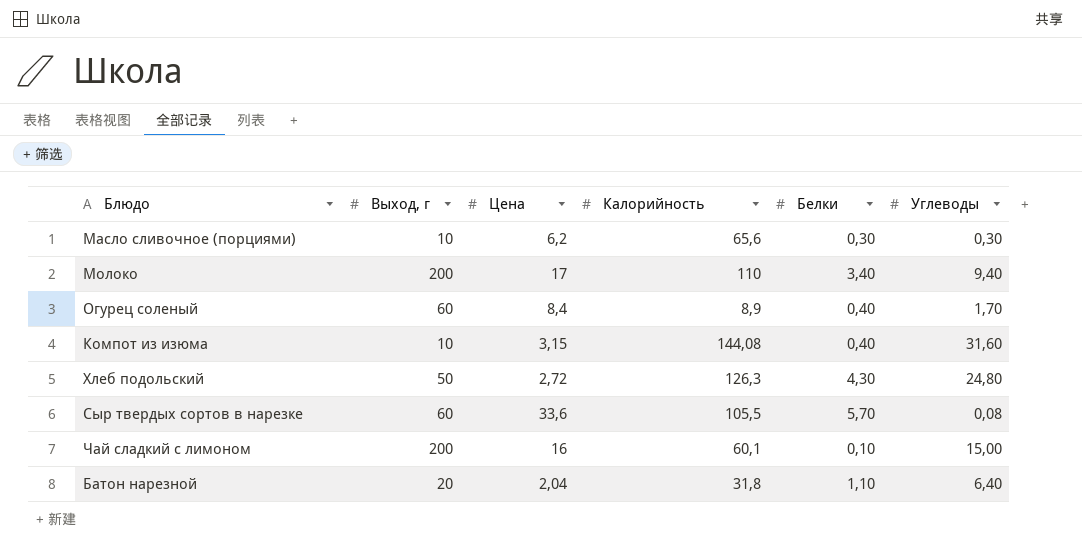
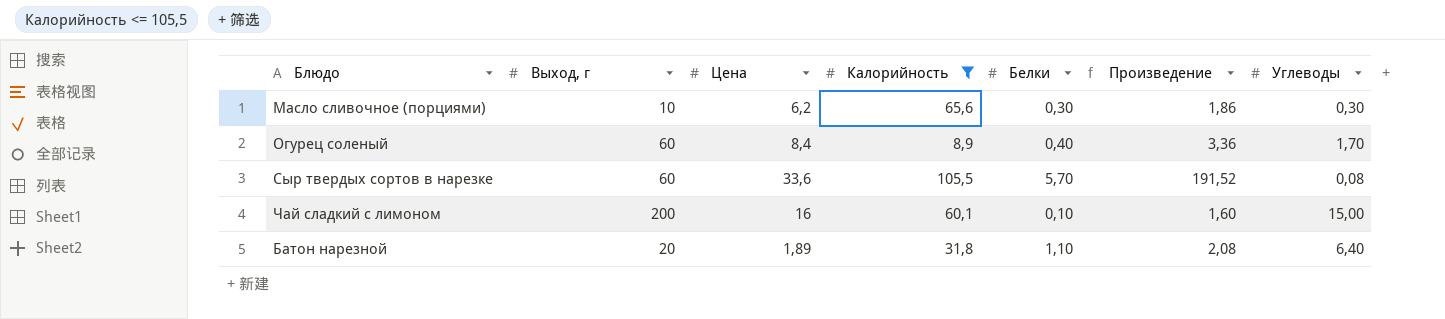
filter: none -> Калорийность <= 105,5
column Произведение | formula: none -> [Цена] * [Белки]
Батон нарезной | Цена: 2,04 -> 1,89

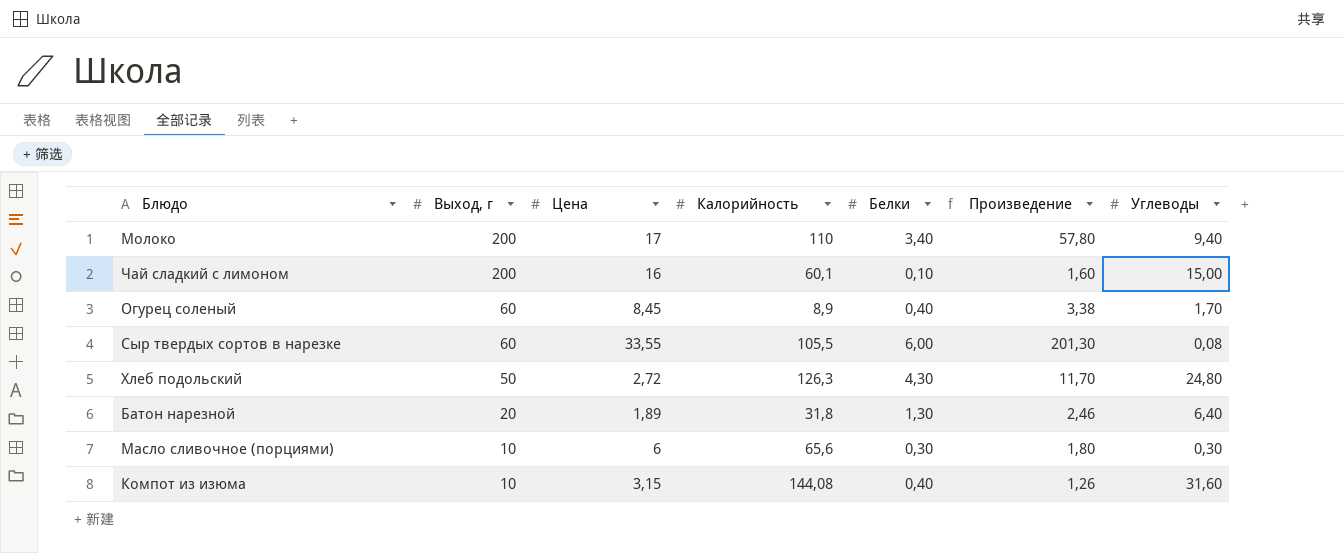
filter: Калорийность <= 105,5 -> none
row order: none -> Выход, г descending
Огурец соленый | Цена: 8,4 -> 8,45
Огурец соленый | Произведение: 3,36 -> 3,38
Сыр твердых сортов в нарезке | Цена: 33,6 -> 33,55
Сыр твердых сортов в нарезке | Белки: 5,70 -> 6,00
Сыр твердых сортов в нарезке | Произведение: 191,52 -> 201,30
Батон нарезной | Белки: 1,10 -> 1,30
Батон нарезной | Произведение: 2,08 -> 2,46
Масло сливочное (порциями) | Цена: 6,2 -> 6
Масло сливочное (порциями) | Произведение: 1,86 -> 1,80

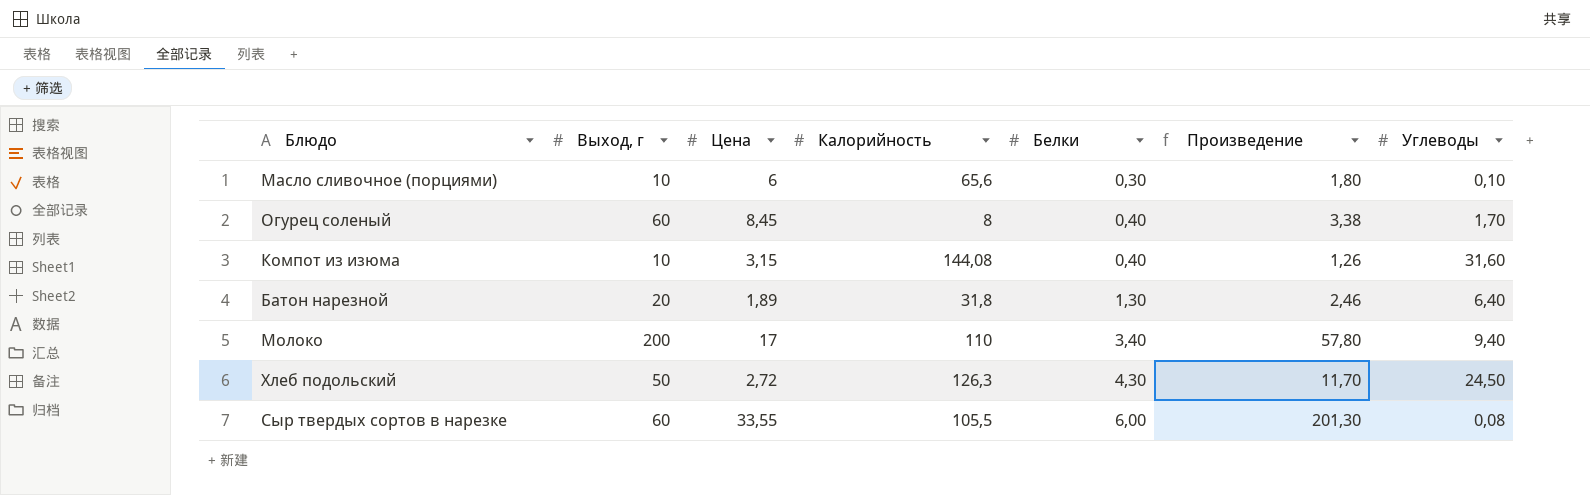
row order: Выход, г descending -> Белки ascending
row Чай сладкий с лимоном: 200 | 16 | 60,1 | 0,10 | 1,60 | 15,00 -> none
Масло сливочное (порциями) | Углеводы: 0,30 -> 0,10
Огурец соленый | Калорийность: 8,9 -> 8
Хлеб подольский | Углеводы: 24,80 -> 24,50

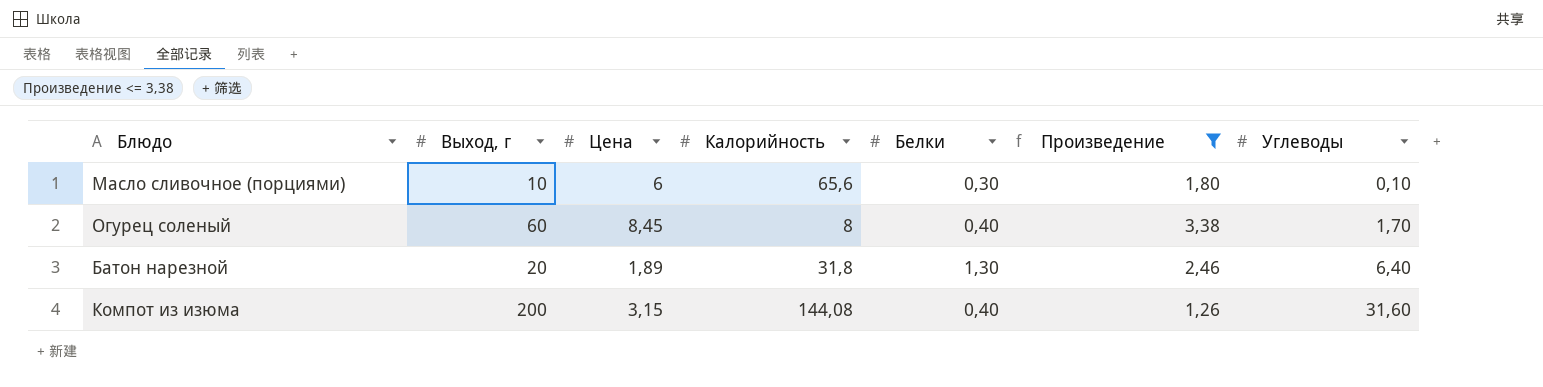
filter: none -> Произведение <= 3,38
row order: Белки ascending -> Углеводы ascending
Компот из изюма | Выход, г: 10 -> 200

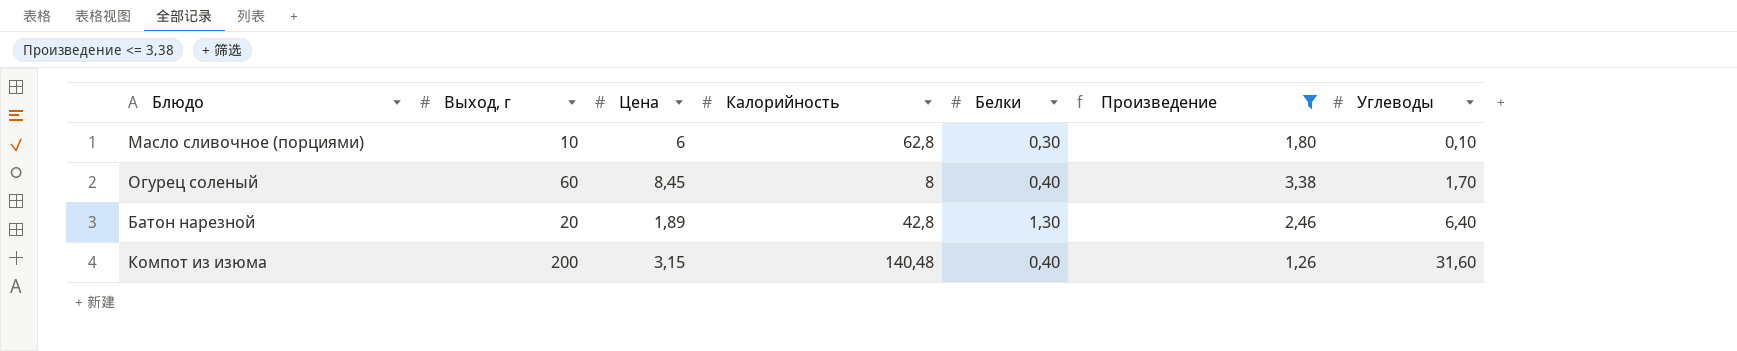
Масло сливочное (порциями) | Калорийность: 65,6 -> 62,8
Батон нарезной | Калорийность: 31,8 -> 42,8
Компот из изюма | Калорийность: 144,08 -> 140,48

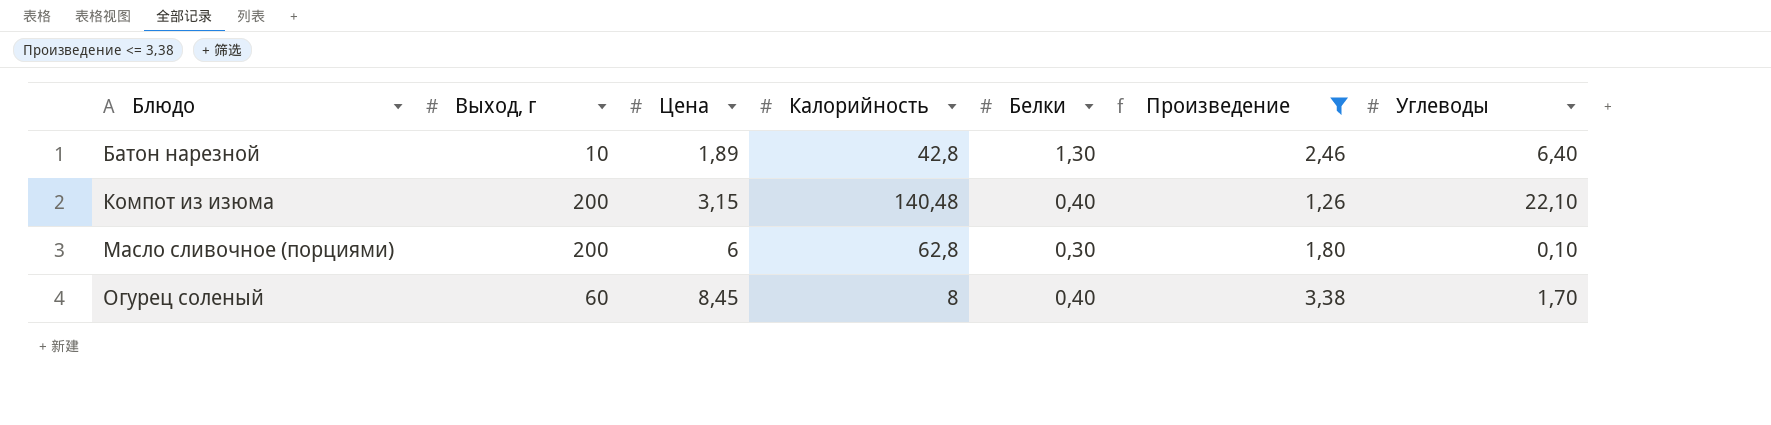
row order: Углеводы ascending -> Блюдо ascending
Батон нарезной | Выход, г: 20 -> 10
Компот из изюма | Углеводы: 31,60 -> 22,10
Масло сливочное (порциями) | Выход, г: 10 -> 200

